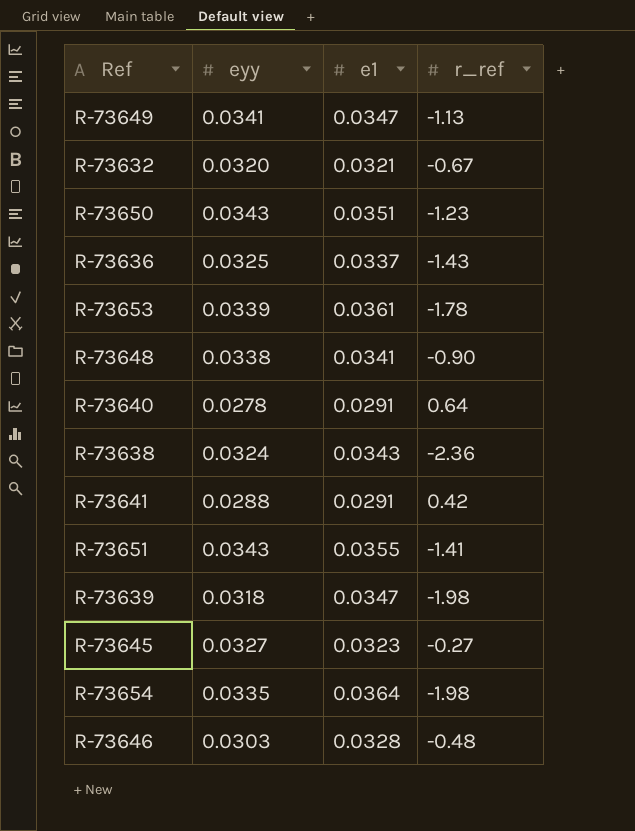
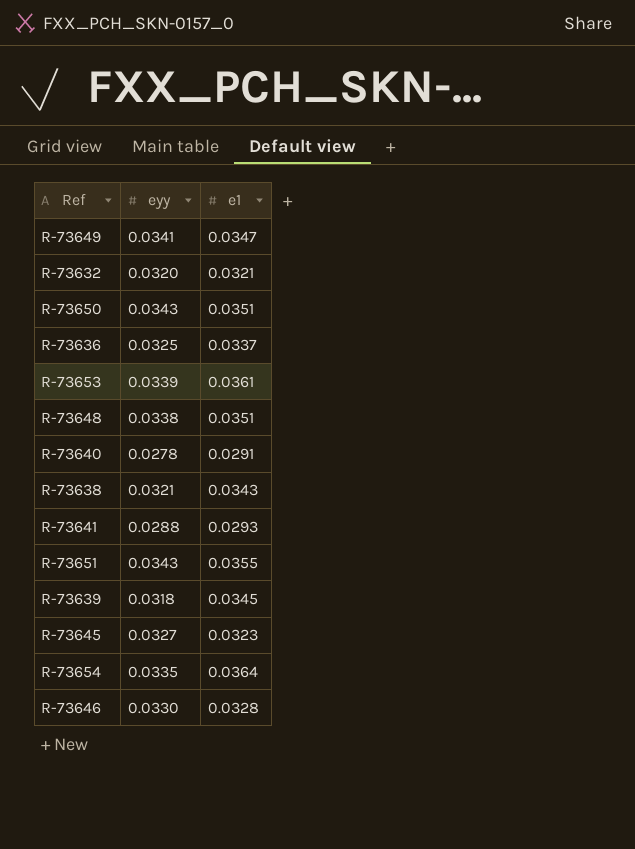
column r_ref | position: 4 -> none
R-73648 | e1: 0.0341 -> 0.0351
R-73638 | eyy: 0.0324 -> 0.0321
R-73641 | e1: 0.0291 -> 0.0293
R-73639 | e1: 0.0347 -> 0.0345
R-73646 | eyy: 0.0303 -> 0.0330

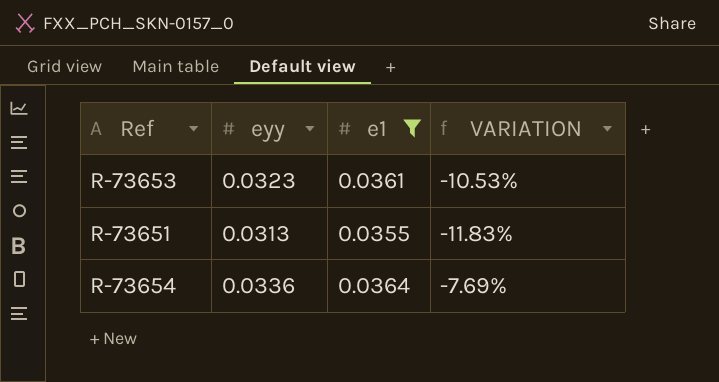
filter: none -> e1 >= 0.0355
column VARIATION | formula: none -> ([eyy] - [e1]) / [e1]
R-73653 | eyy: 0.0339 -> 0.0323
R-73651 | eyy: 0.0343 -> 0.0313
R-73654 | eyy: 0.0335 -> 0.0336

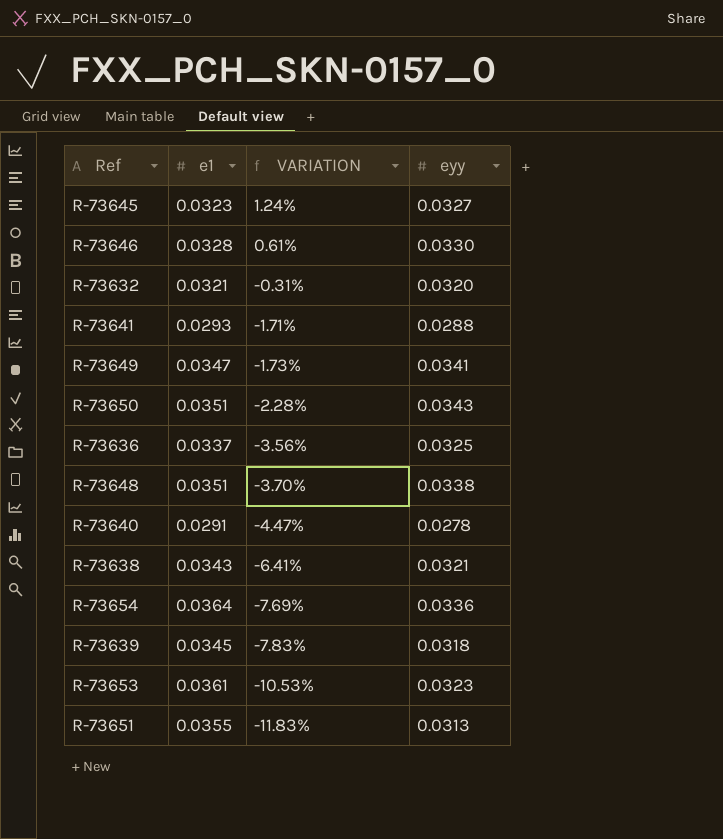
filter: e1 >= 0.0355 -> none
row order: none -> VARIATION descending
column eyy | position: 2 -> 4

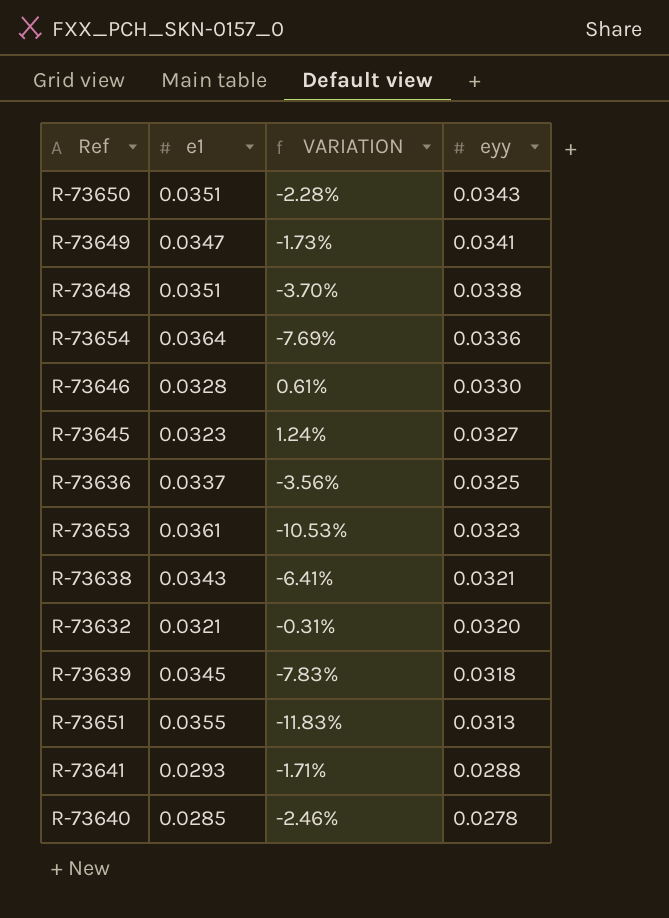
row order: VARIATION descending -> eyy descending
R-73640 | e1: 0.0291 -> 0.0285
R-73640 | VARIATION: -4.47% -> -2.46%

